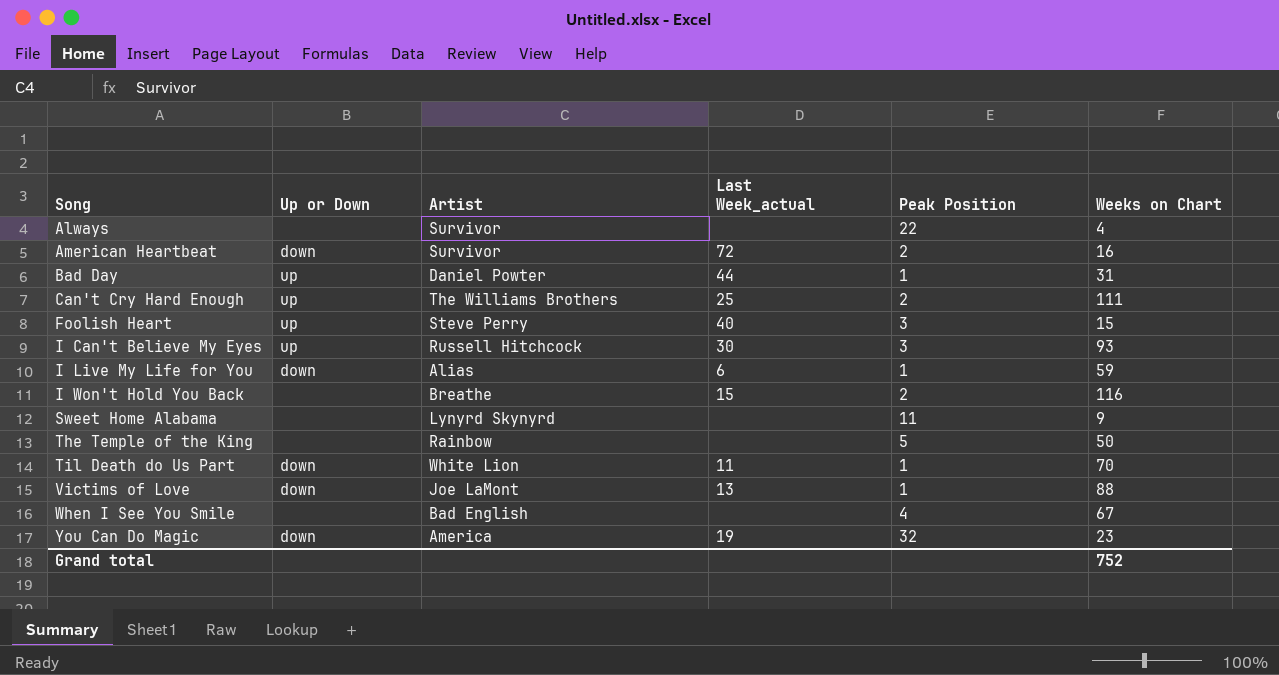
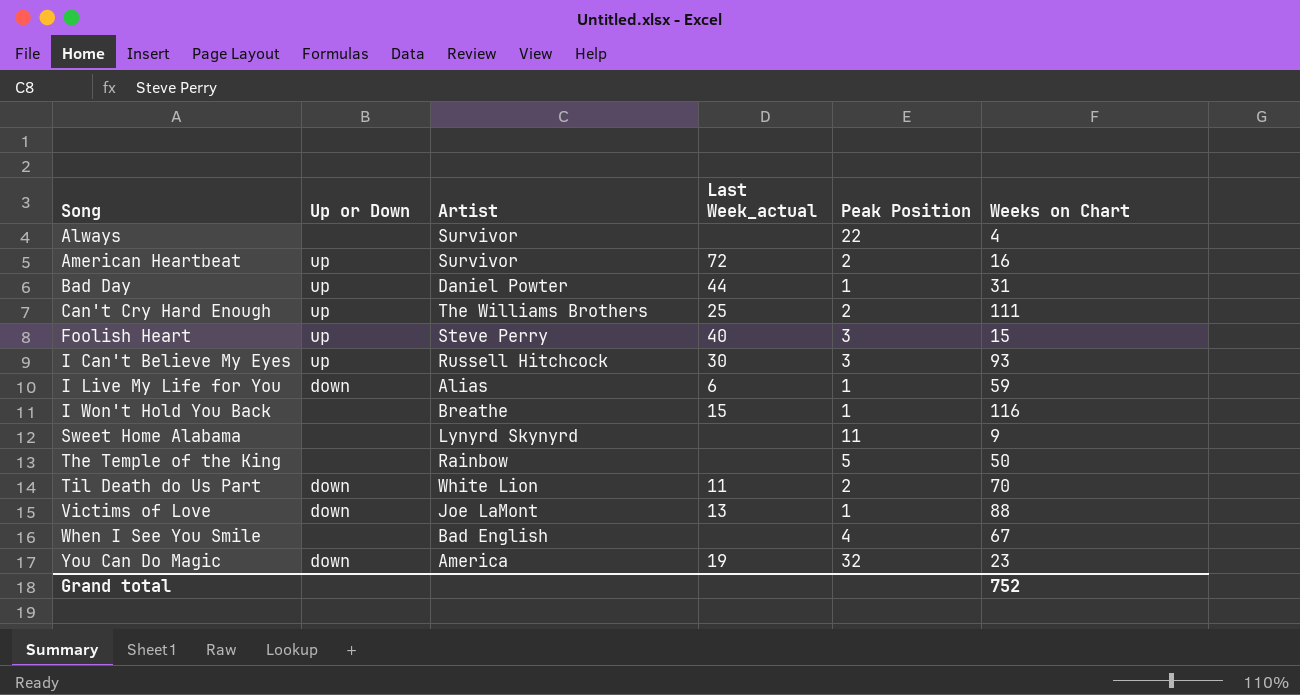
American Heartbeat | Up or Down: down -> up
I Won't Hold You Back | Peak Position: 2 -> 1
Til Death do Us Part | Peak Position: 1 -> 2

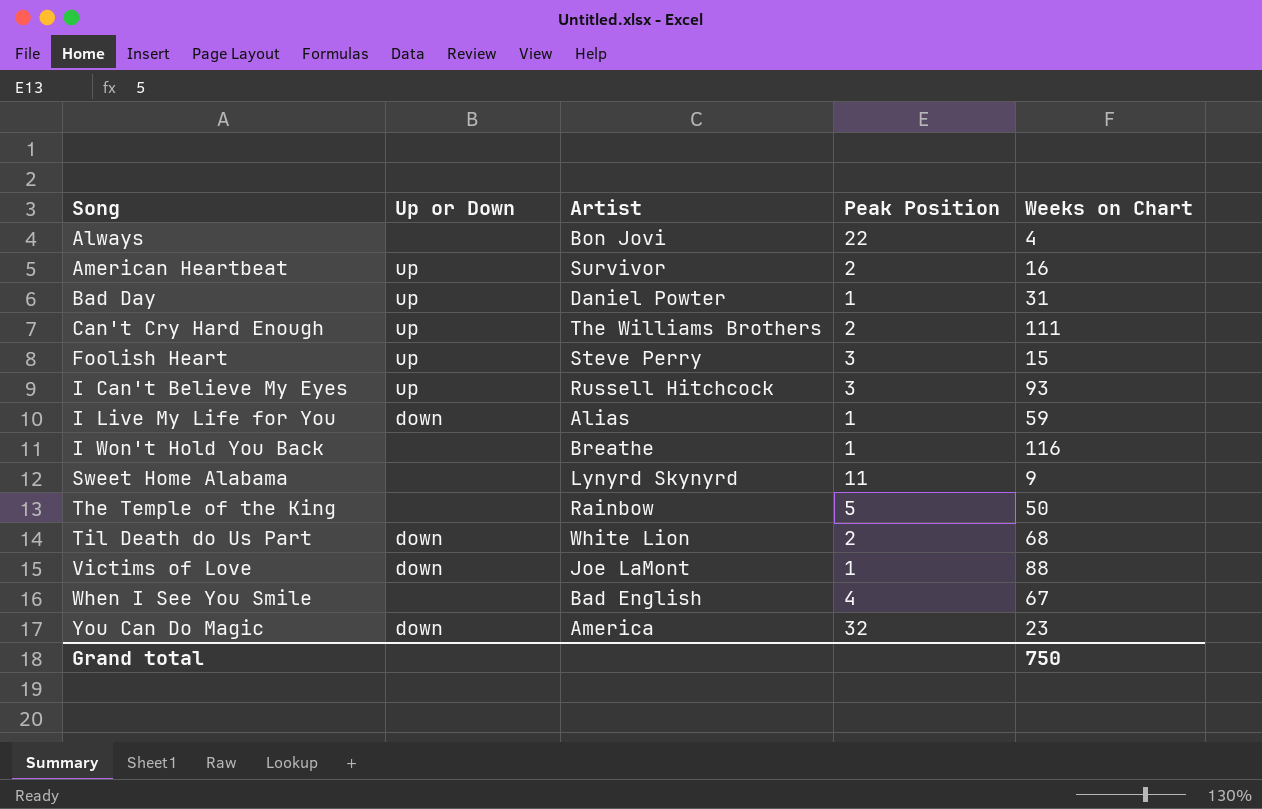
column Last Week_actual | position: 4 -> none
Always | Artist: Survivor -> Bon Jovi
Til Death do Us Part | Weeks on Chart: 70 -> 68
Grand total | Weeks on Chart: 752 -> 750

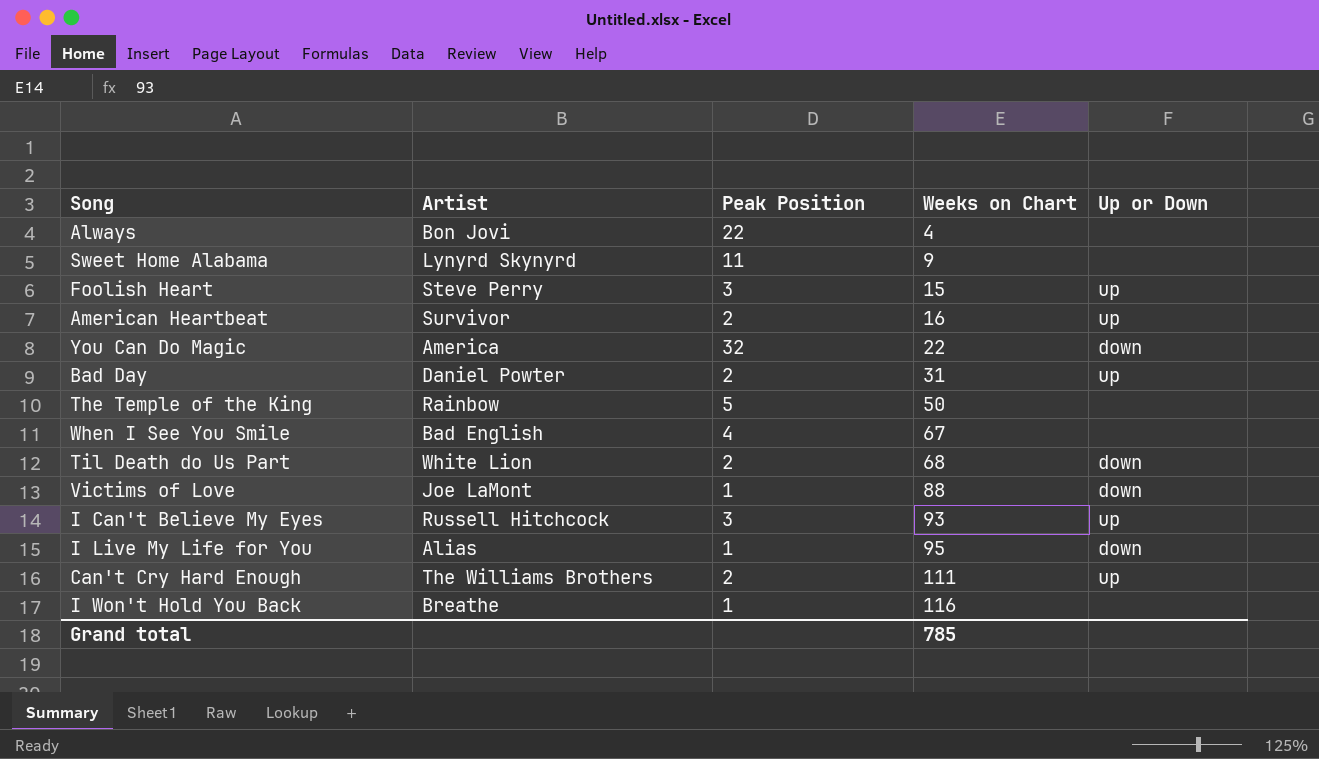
row order: Song ascending -> Weeks on Chart ascending
column Up or Down | position: 2 -> 5
You Can Do Magic | Weeks on Chart: 23 -> 22
Bad Day | Peak Position: 1 -> 2
I Live My Life for You | Weeks on Chart: 59 -> 95
Grand total | Weeks on Chart: 750 -> 785

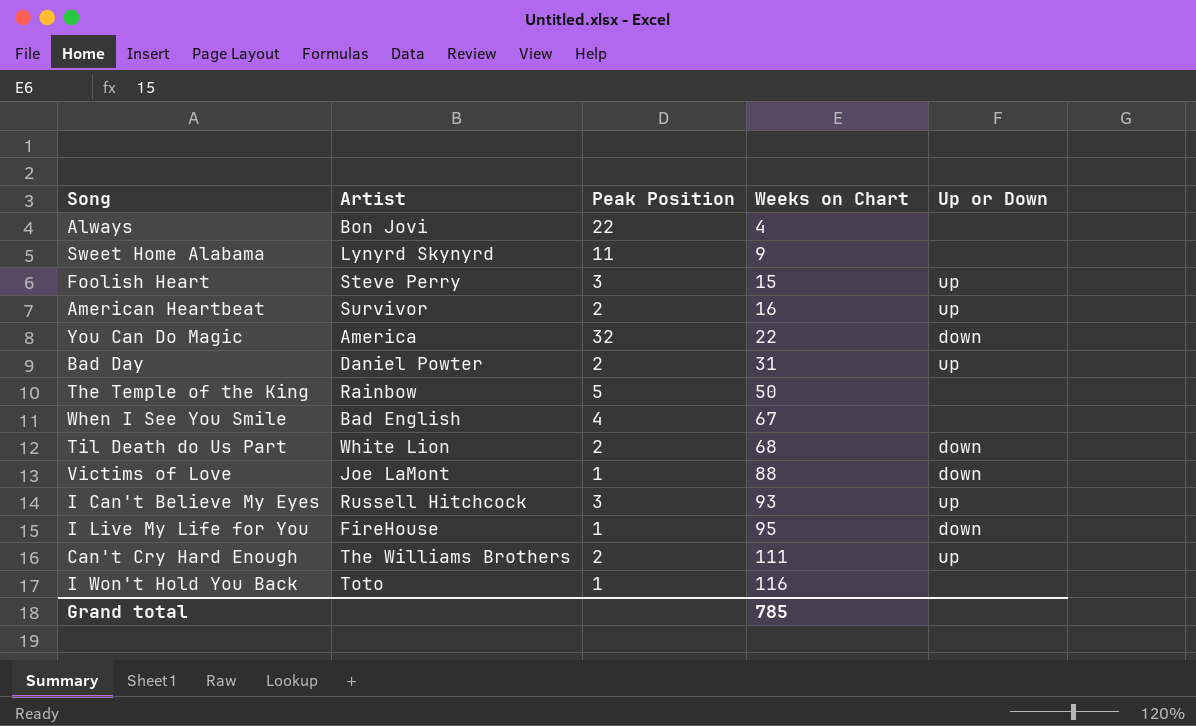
I Live My Life for You | Artist: Alias -> FireHouse
I Won't Hold You Back | Artist: Breathe -> Toto

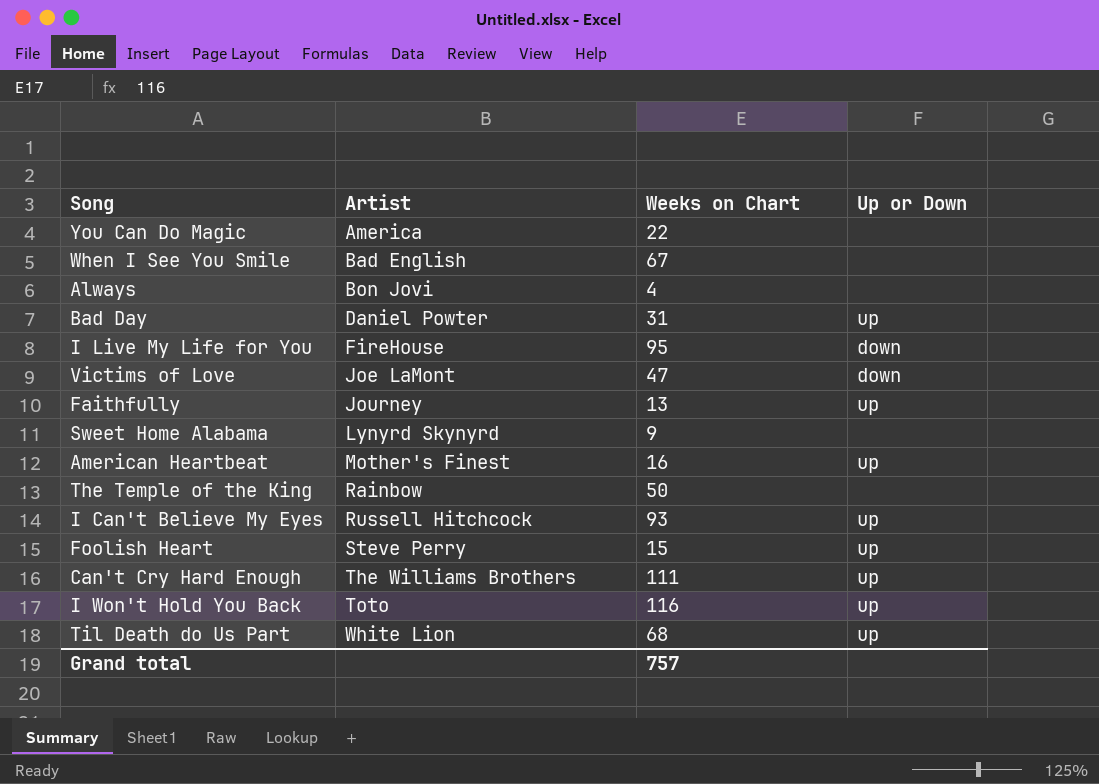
row order: Weeks on Chart ascending -> Artist ascending
column Peak Position | position: 3 -> none
You Can Do Magic | Up or Down: down -> none
Victims of Love | Weeks on Chart: 88 -> 47
row Faithfully: none -> Journey | 13 | up
American Heartbeat | Artist: Survivor -> Mother's Finest
I Won't Hold You Back | Up or Down: none -> up
Til Death do Us Part | Up or Down: down -> up
Grand total | Weeks on Chart: 785 -> 757

